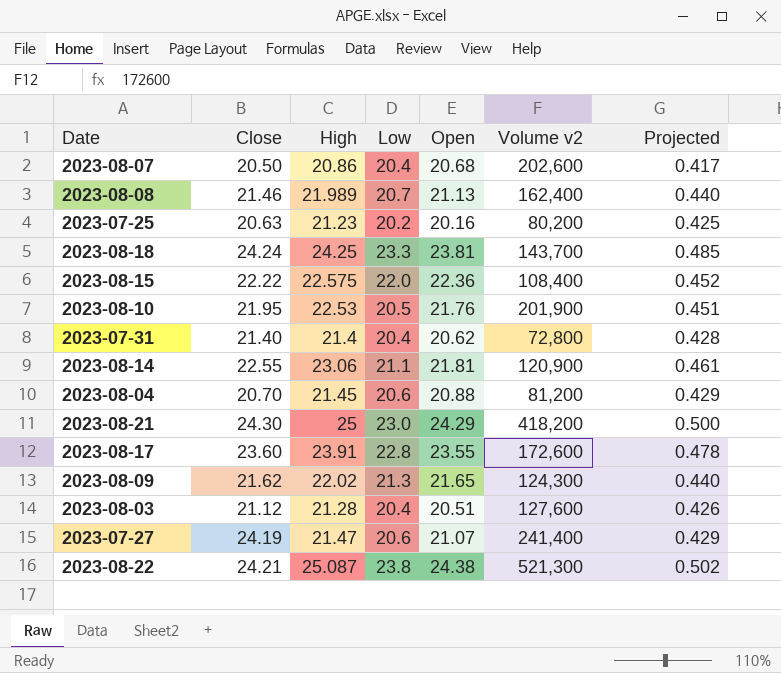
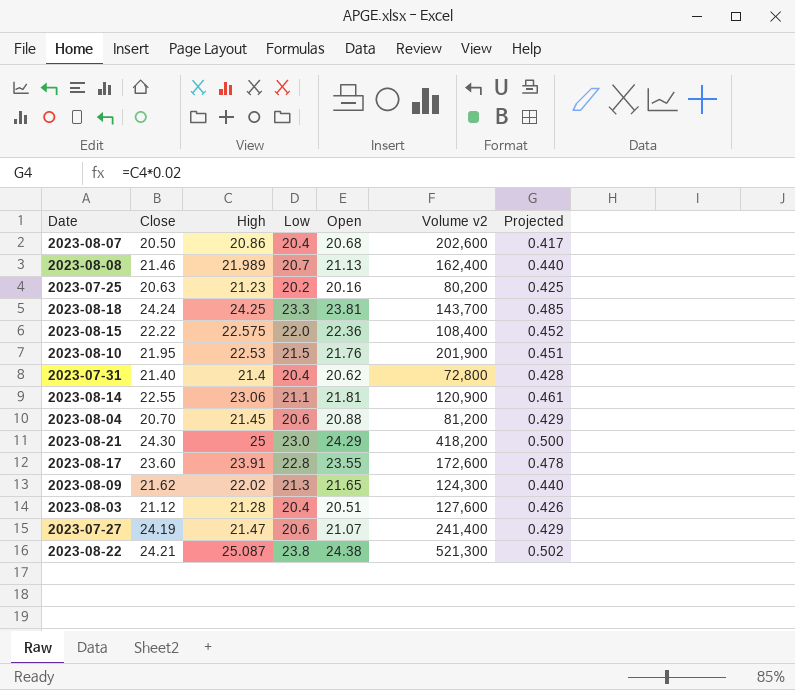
2023-08-10 | Low: 20.5 -> 21.5

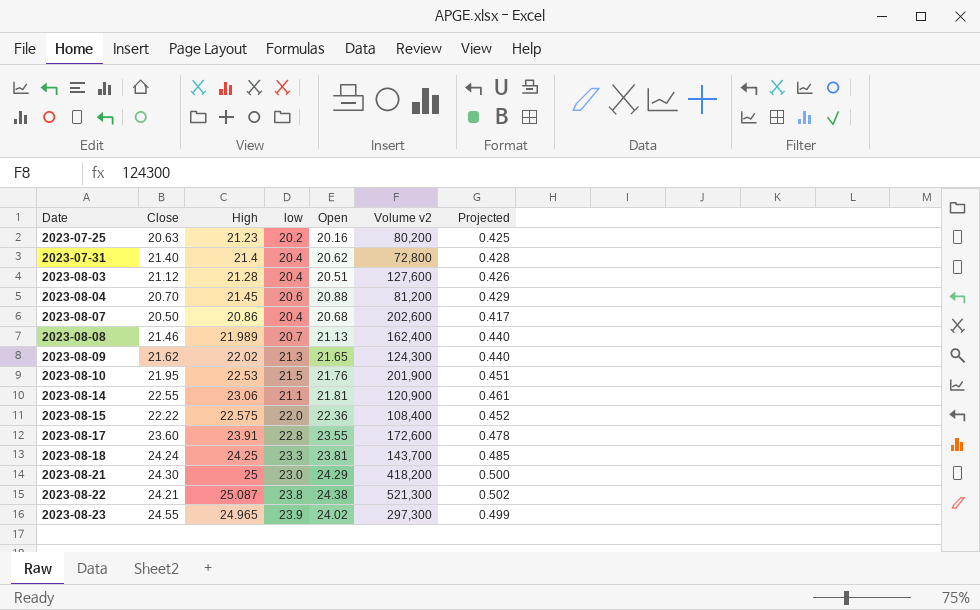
row order: none -> Date ascending
column name: Low -> low
row 2023-07-27: 24.19 | 21.47 | 20.6 | 21.07 | 241,400 | 0.429 -> none
row 2023-08-23: none -> 24.55 | 24.965 | 23.9 | 24.02 | 297,300 | 0.499

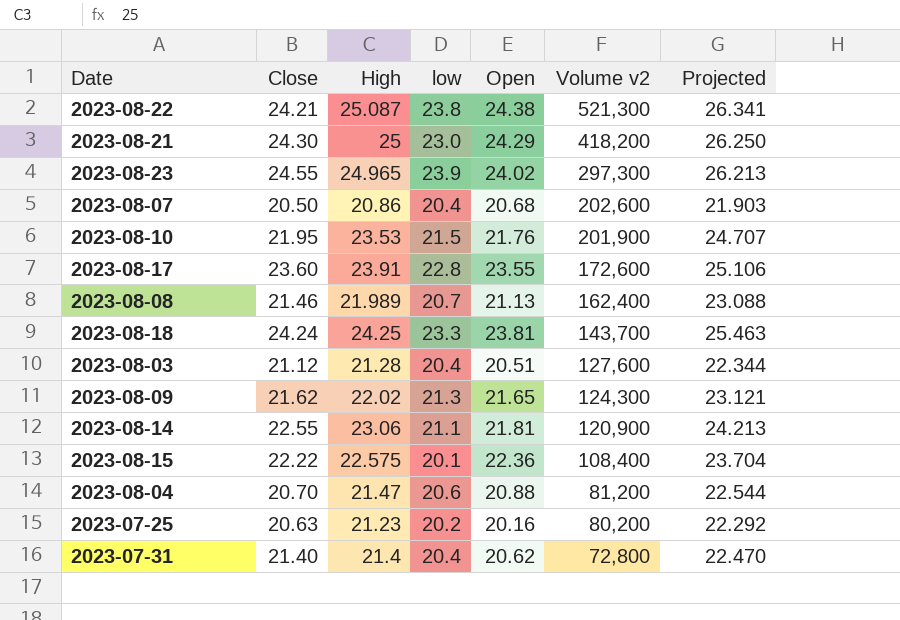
row order: Date ascending -> Volume v2 descending
column Projected | formula: [High] * 0.02 -> [High] * 1.05
2023-08-10 | High: 22.53 -> 23.53
2023-08-15 | low: 22.0 -> 20.1
2023-08-04 | High: 21.45 -> 21.47

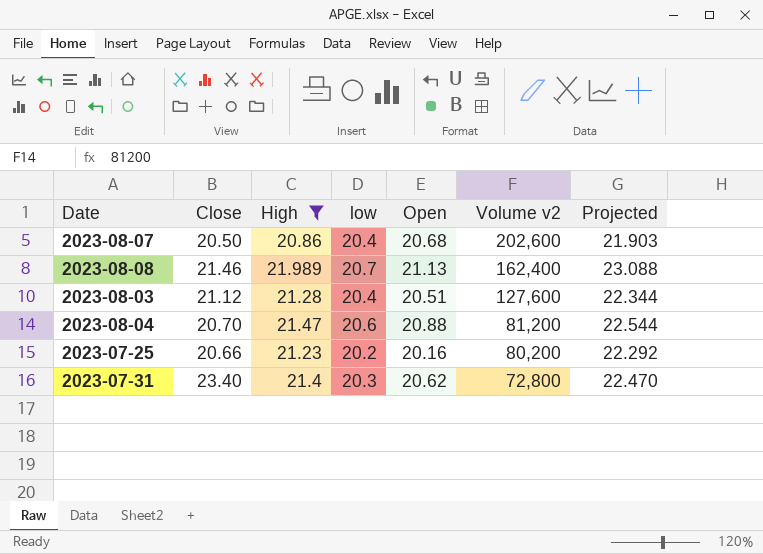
filter: none -> High <= 21.989
2023-07-25 | Close: 20.63 -> 20.66
2023-07-31 | Close: 21.40 -> 23.40
2023-07-31 | low: 20.4 -> 20.3

